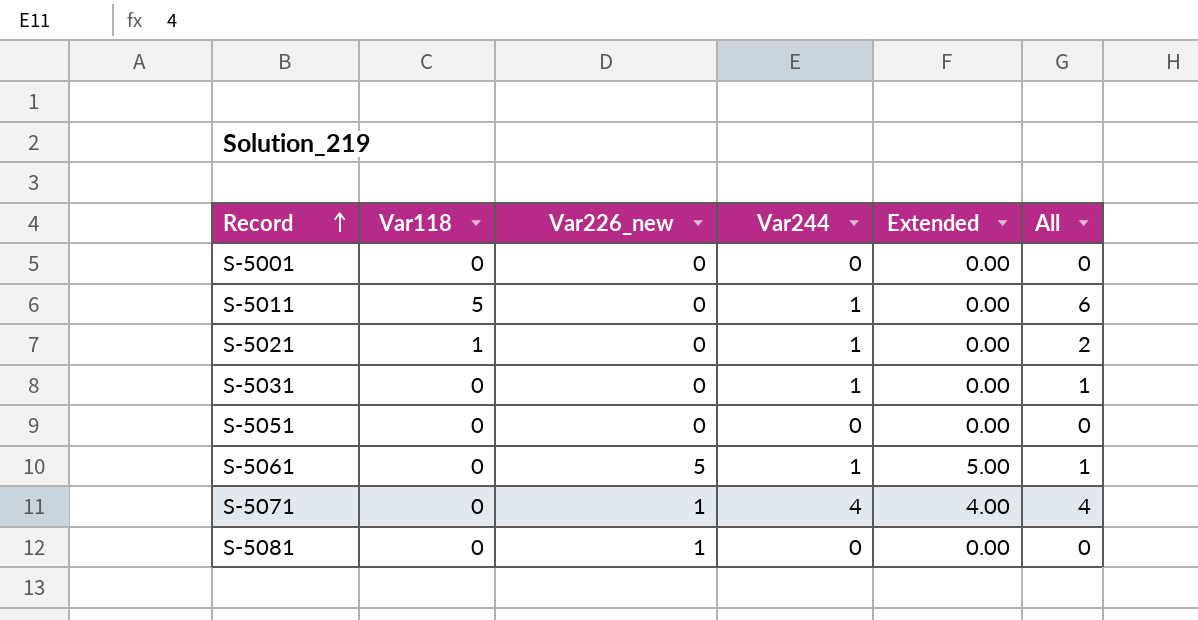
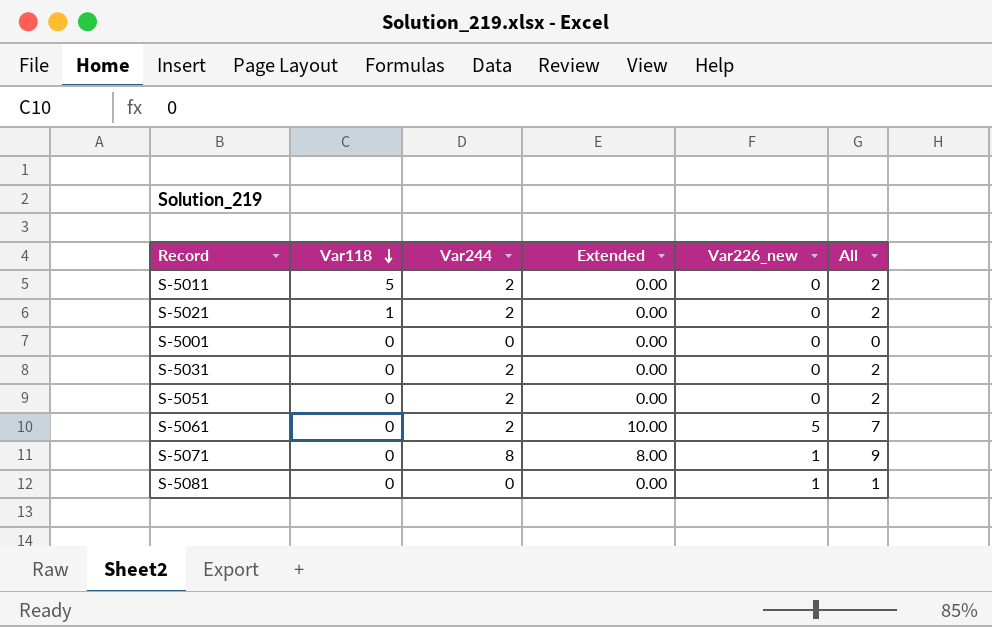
row order: Record ascending -> Var118 descending
column Var226_new | position: 3 -> 5
column All | formula: [Var118] + [Var244] -> [Var244] + [Var226_new]
S-5011 | Var244: 1 -> 2
S-5021 | Var244: 1 -> 2
S-5031 | Var244: 1 -> 2
S-5051 | Var244: 0 -> 2
S-5061 | Var244: 1 -> 2
S-5061 | Extended: 5.00 -> 10.00
S-5071 | Var244: 4 -> 8
S-5071 | Extended: 4.00 -> 8.00

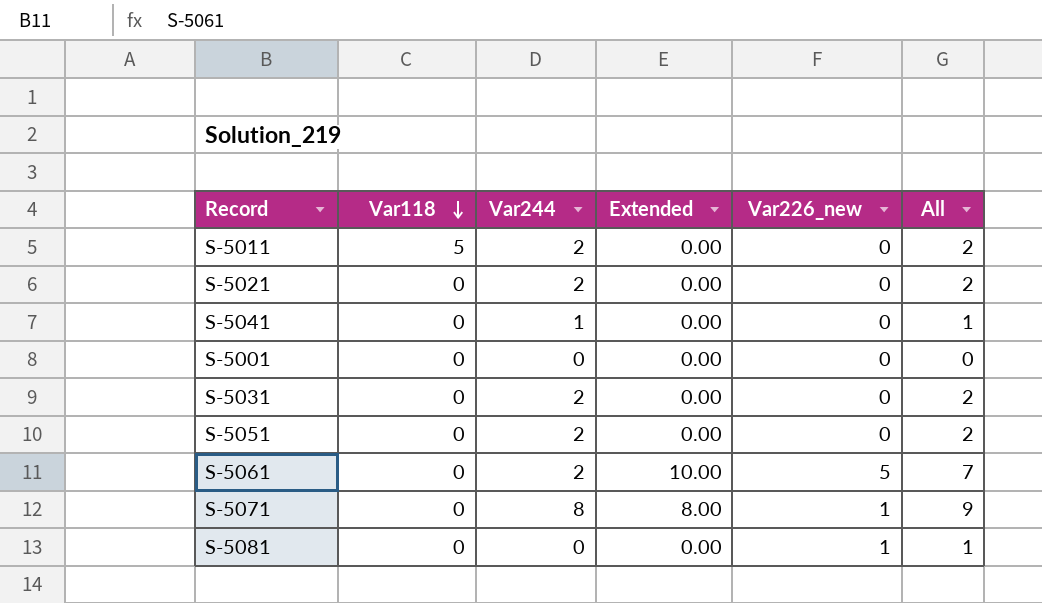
S-5021 | Var118: 1 -> 0
row S-5041: none -> 0 | 1 | 0.00 | 0 | 1

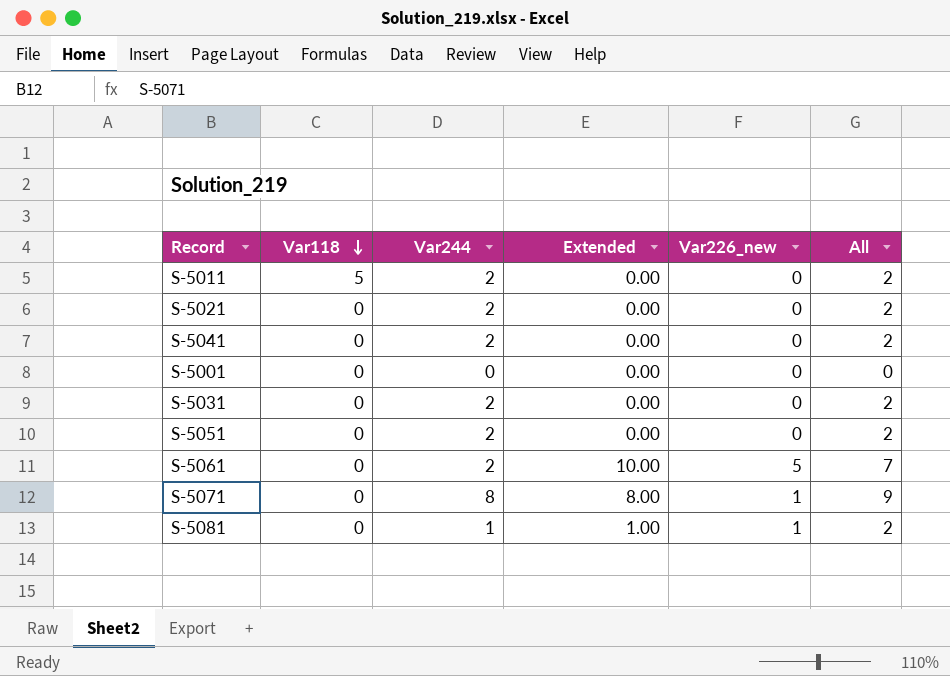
S-5041 | Var244: 1 -> 2
S-5041 | All: 1 -> 2
S-5081 | Var244: 0 -> 1
S-5081 | Extended: 0.00 -> 1.00
S-5081 | All: 1 -> 2

